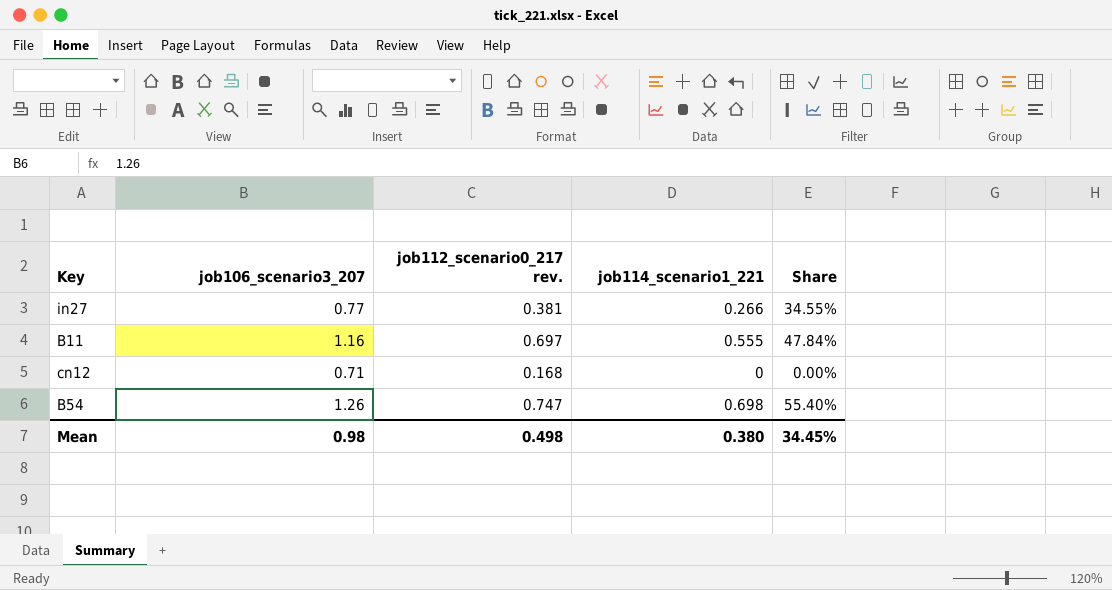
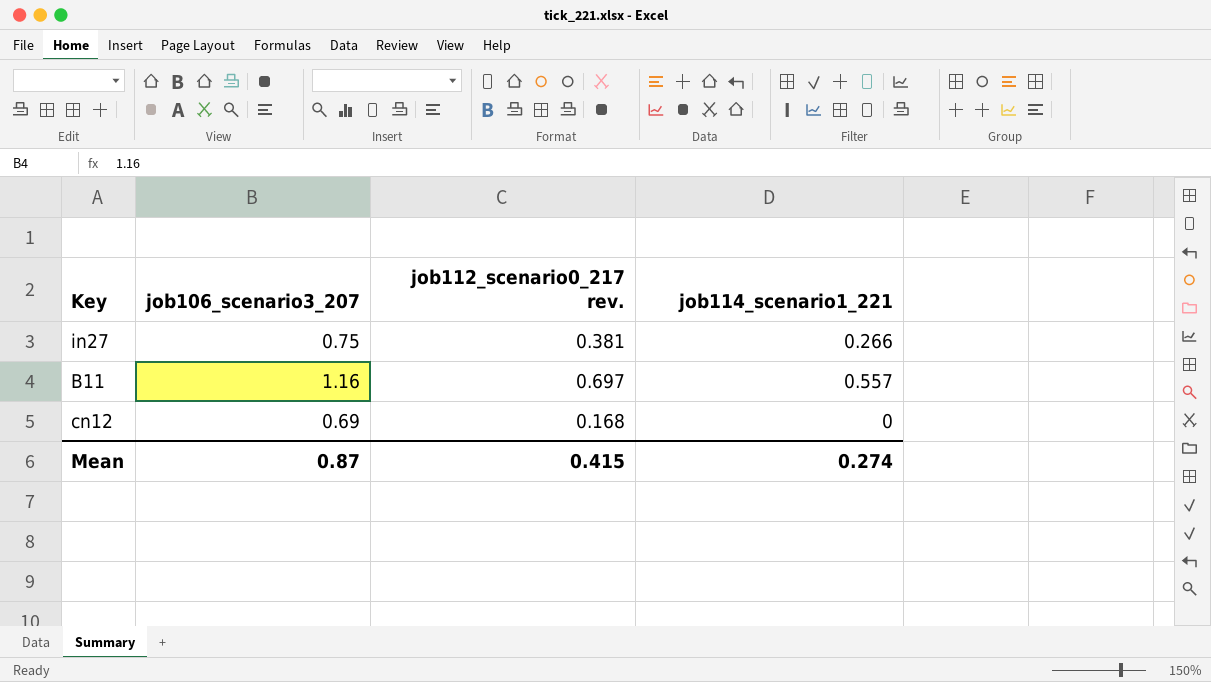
column Share | formula: [job114_scenario1_221] / [job106_scenario3_207] -> none
row B54: 1.26 | 0.747 | 0.698 | 55.40% -> none
in27 | job106_scenario3_207: 0.77 -> 0.75
B11 | job114_scenario1_221: 0.555 -> 0.557
cn12 | job106_scenario3_207: 0.71 -> 0.69
Mean | job106_scenario3_207: 0.98 -> 0.87
Mean | job112_scenario0_217 rev.: 0.498 -> 0.415
Mean | job114_scenario1_221: 0.380 -> 0.274

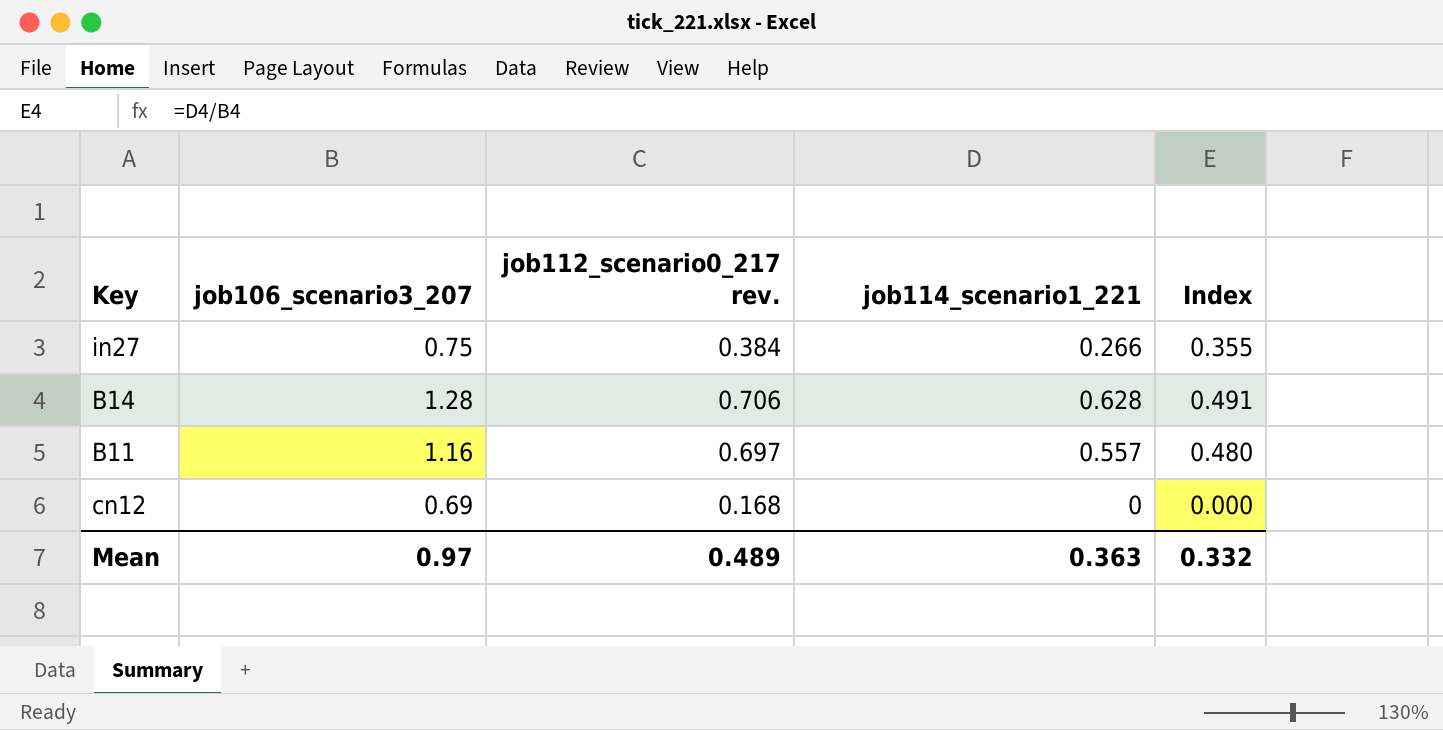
column Index | formula: none -> [job114_scenario1_221] / [job106_scenario3_207]
in27 | job112_scenario0_217 rev.: 0.381 -> 0.384
row B14: none -> 1.28 | 0.706 | 0.628 | 0.491
Mean | job106_scenario3_207: 0.87 -> 0.97
Mean | job112_scenario0_217 rev.: 0.415 -> 0.489
Mean | job114_scenario1_221: 0.274 -> 0.363

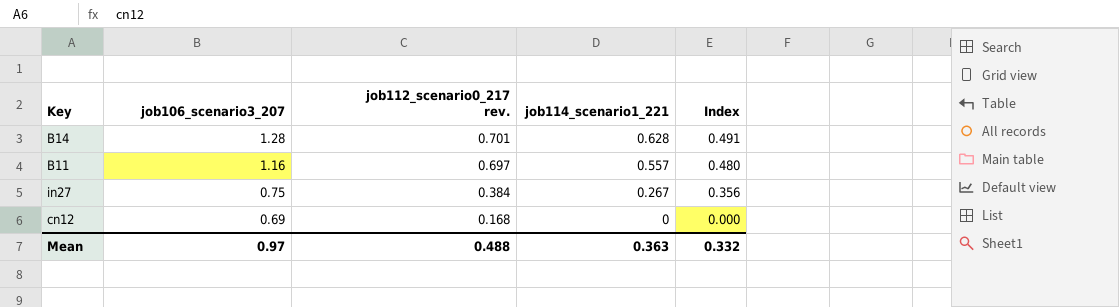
row order: none -> job106_scenario3_207 descending
B14 | job112_scenario0_217 rev.: 0.706 -> 0.701
in27 | job114_scenario1_221: 0.266 -> 0.267
in27 | Index: 0.355 -> 0.356
Mean | job112_scenario0_217 rev.: 0.489 -> 0.488

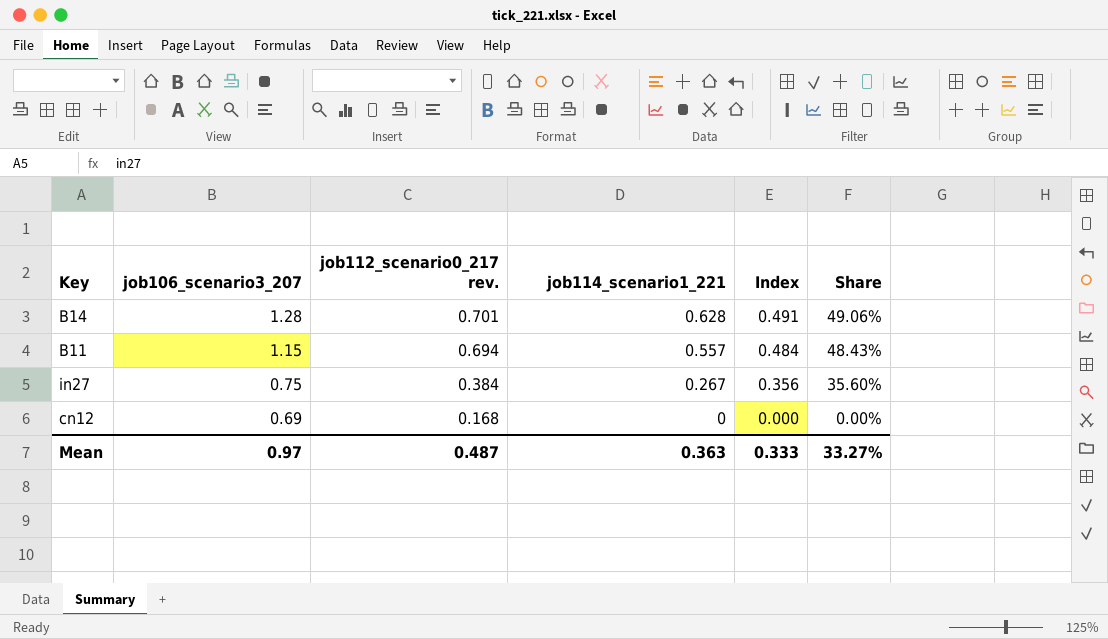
column Share | formula: none -> [job114_scenario1_221] / [job106_scenario3_207]
B11 | job106_scenario3_207: 1.16 -> 1.15
B11 | job112_scenario0_217 rev.: 0.697 -> 0.694
B11 | Index: 0.480 -> 0.484
Mean | job112_scenario0_217 rev.: 0.488 -> 0.487
Mean | Index: 0.332 -> 0.333

